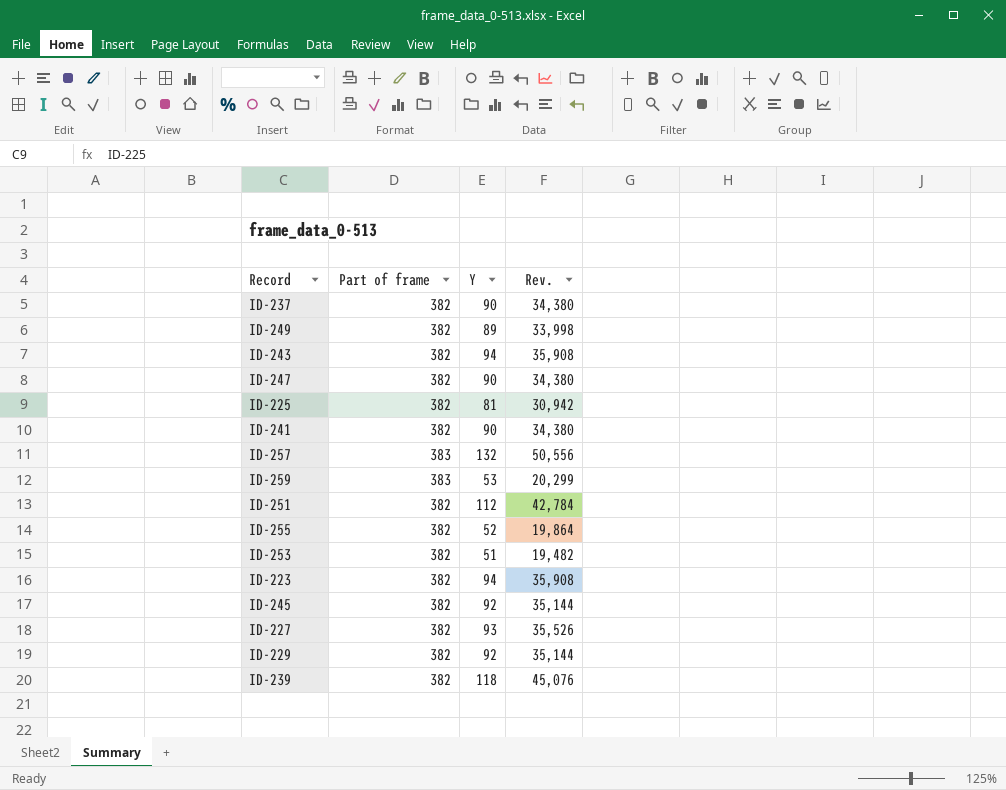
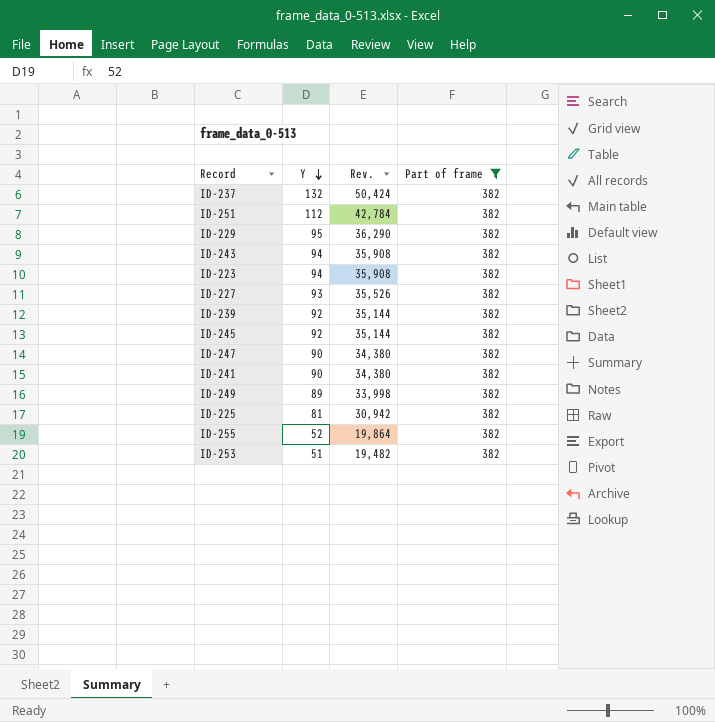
filter: none -> Part of frame = 382
row order: none -> Y descending
column Part of frame | position: 2 -> 4
ID-237 | Y: 90 -> 132
ID-237 | Rev.: 34,380 -> 50,424
ID-229 | Y: 92 -> 95
ID-229 | Rev.: 35,144 -> 36,290
ID-239 | Y: 118 -> 92
ID-239 | Rev.: 45,076 -> 35,144

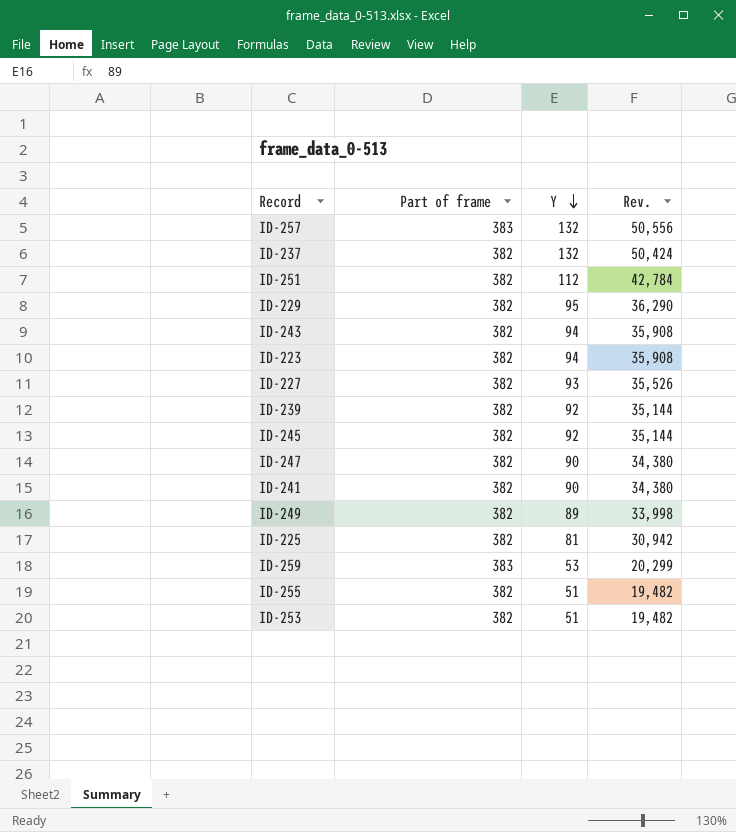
filter: Part of frame = 382 -> none
column Part of frame | position: 4 -> 2
ID-255 | Y: 52 -> 51
ID-255 | Rev.: 19,864 -> 19,482

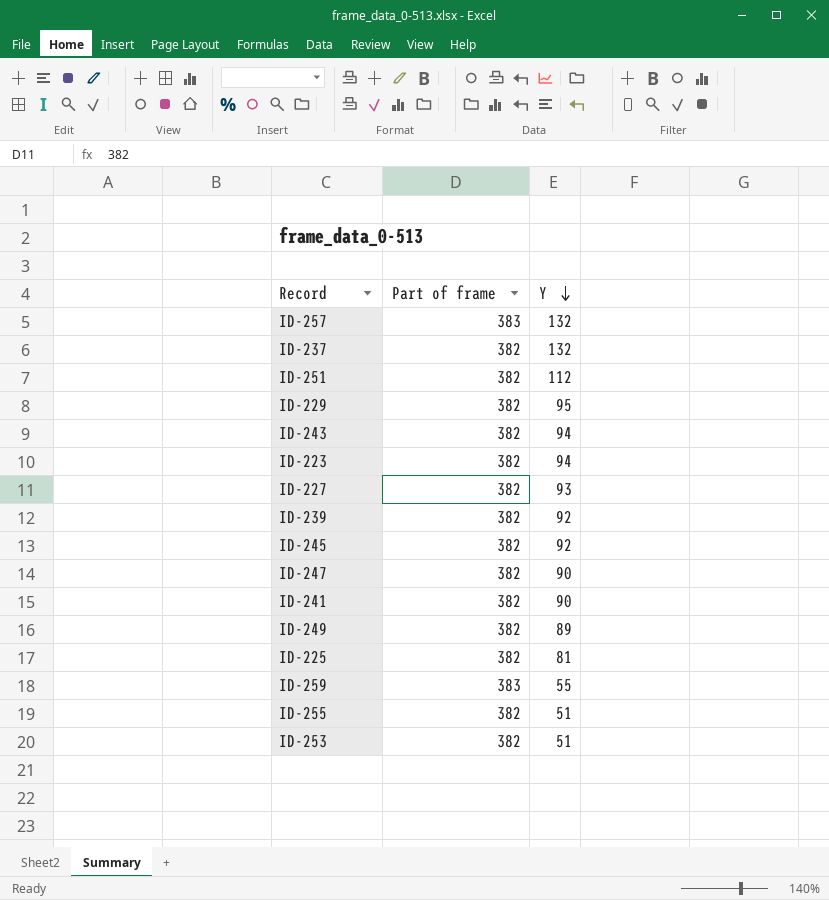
column Rev. | formula: [Part of frame] * [Y] -> none
ID-259 | Y: 53 -> 55

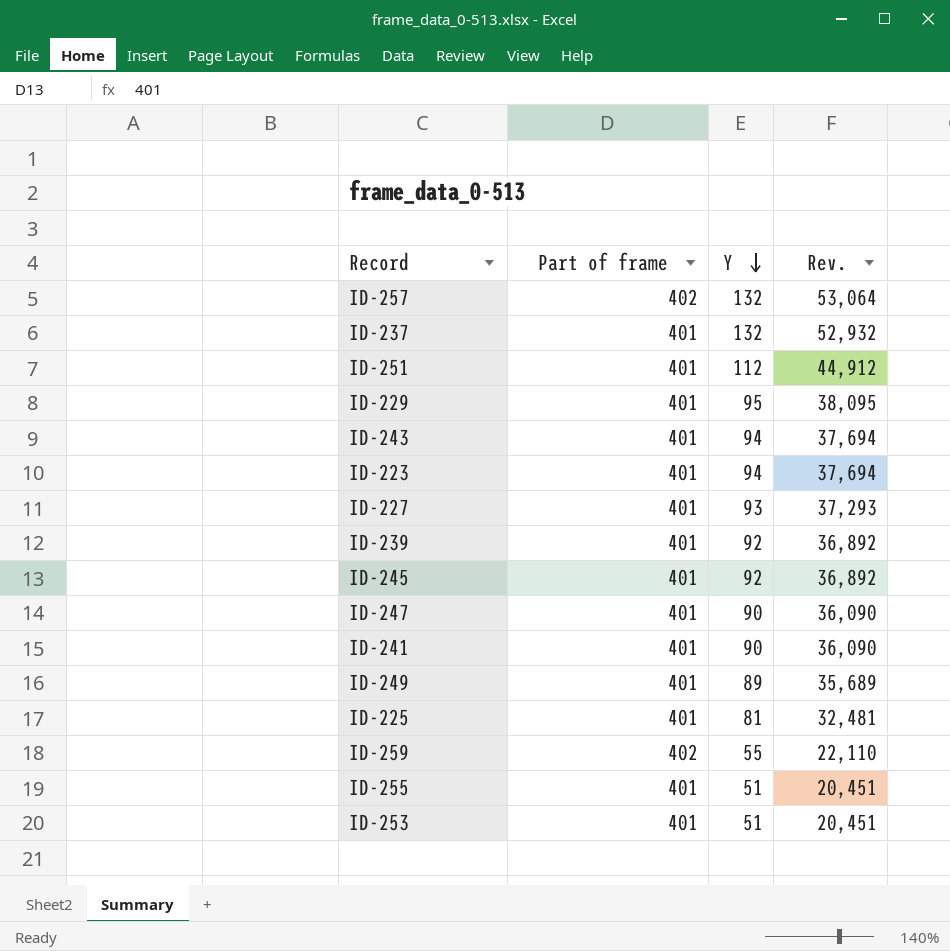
column Rev. | formula: none -> [Part of frame] * [Y]
ID-257 | Part of frame: 383 -> 402
ID-237 | Part of frame: 382 -> 401
ID-251 | Part of frame: 382 -> 401
ID-229 | Part of frame: 382 -> 401
ID-243 | Part of frame: 382 -> 401
ID-223 | Part of frame: 382 -> 401
ID-227 | Part of frame: 382 -> 401
ID-239 | Part of frame: 382 -> 401
ID-245 | Part of frame: 382 -> 401
ID-247 | Part of frame: 382 -> 401
ID-241 | Part of frame: 382 -> 401
ID-249 | Part of frame: 382 -> 401
ID-225 | Part of frame: 382 -> 401
ID-259 | Part of frame: 383 -> 402
ID-255 | Part of frame: 382 -> 401
ID-253 | Part of frame: 382 -> 401

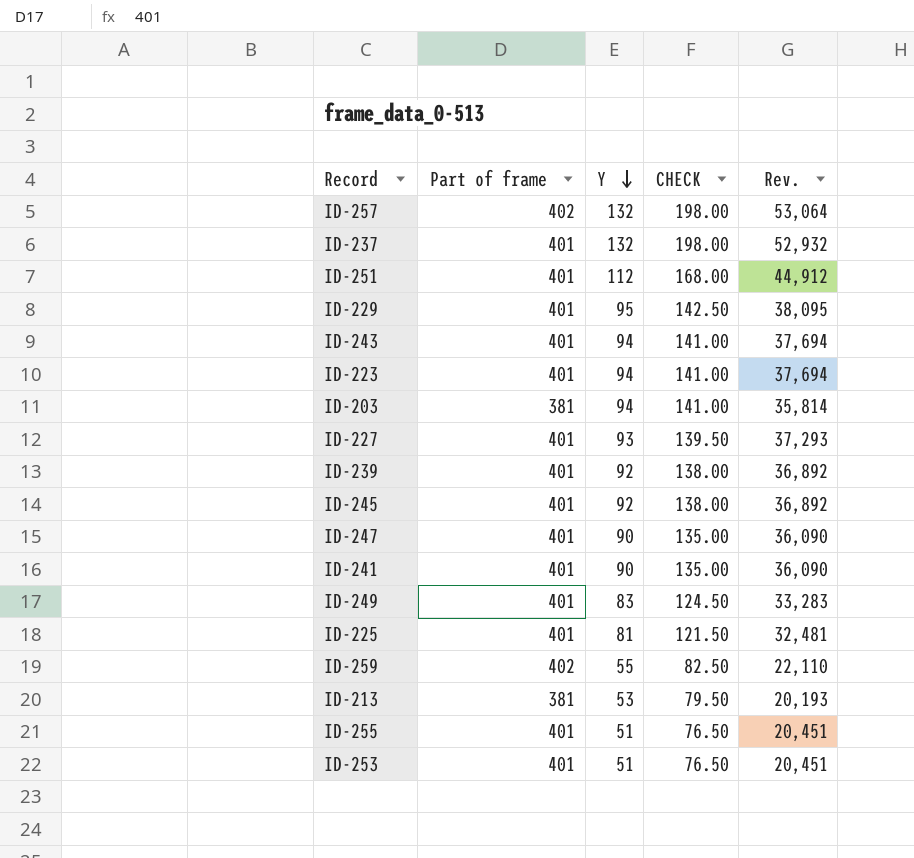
column CHECK | formula: none -> [Y] * 1.5
row ID-203: none -> 381 | 94 | 141.00 | 35,814
ID-249 | Y: 89 -> 83
ID-249 | Rev.: 35,689 -> 33,283
row ID-213: none -> 381 | 53 | 79.50 | 20,193

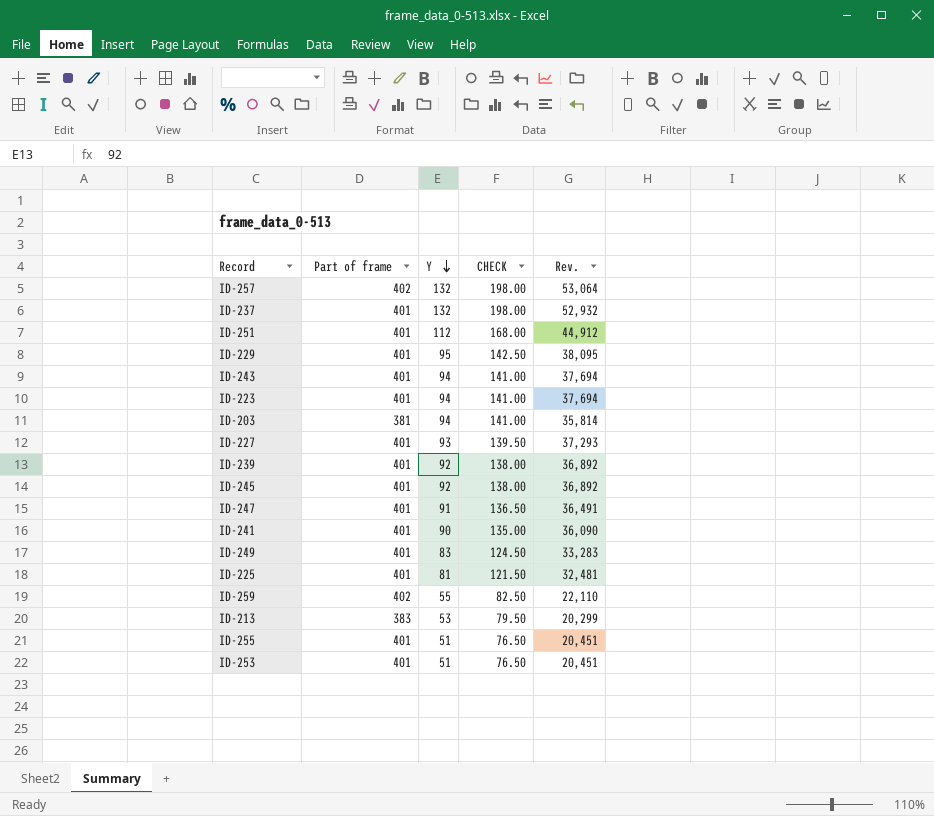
ID-247 | Y: 90 -> 91
ID-247 | CHECK: 135.00 -> 136.50
ID-247 | Rev.: 36,090 -> 36,491
ID-213 | Part of frame: 381 -> 383
ID-213 | Rev.: 20,193 -> 20,299

